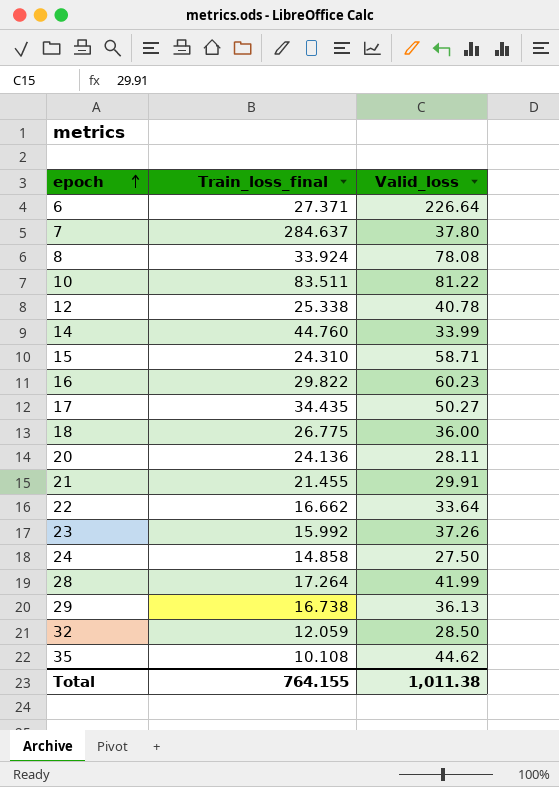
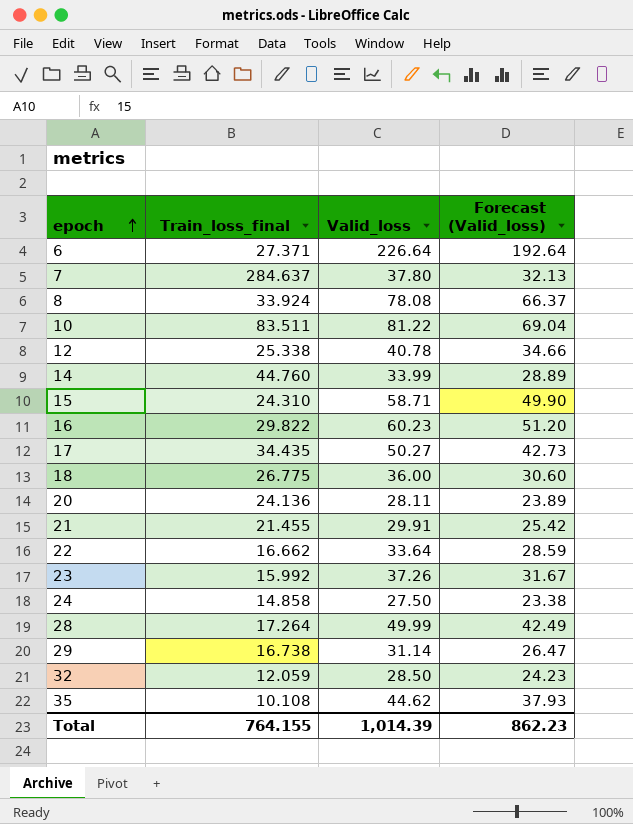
column Forecast (Valid_loss) | formula: none -> [Valid_loss] * 0.85
28 | Valid_loss: 41.99 -> 49.99
29 | Valid_loss: 36.13 -> 31.14
Total | Valid_loss: 1,011.38 -> 1,014.39

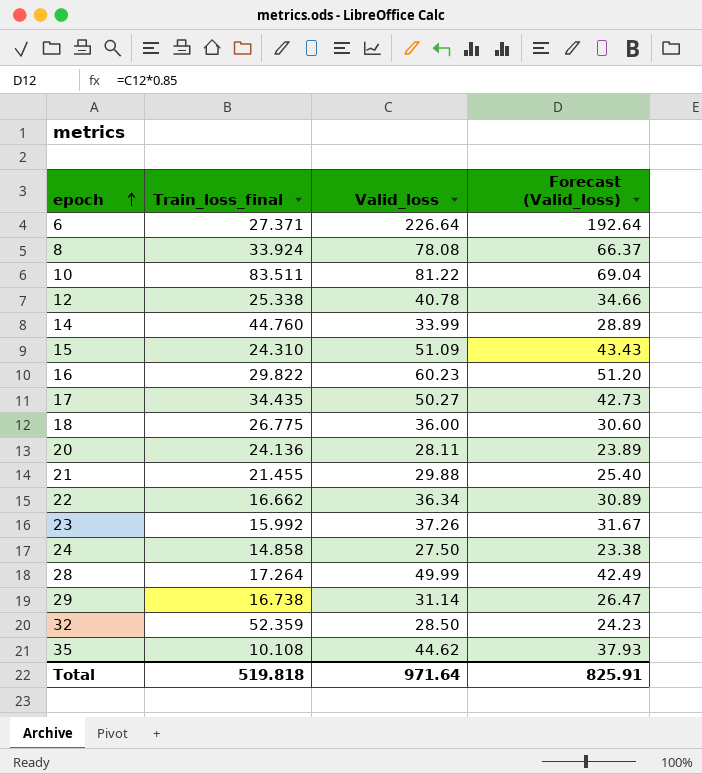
row 7: 284.637 | 37.80 | 32.13 -> none
15 | Valid_loss: 58.71 -> 51.09
15 | Forecast (Valid_loss): 49.90 -> 43.43
21 | Valid_loss: 29.91 -> 29.88
21 | Forecast (Valid_loss): 25.42 -> 25.40
22 | Valid_loss: 33.64 -> 36.34
22 | Forecast (Valid_loss): 28.59 -> 30.89
32 | Train_loss_final: 12.059 -> 52.359
Total | Train_loss_final: 764.155 -> 519.818
Total | Valid_loss: 1,014.39 -> 971.64
Total | Forecast (Valid_loss): 862.23 -> 825.91

